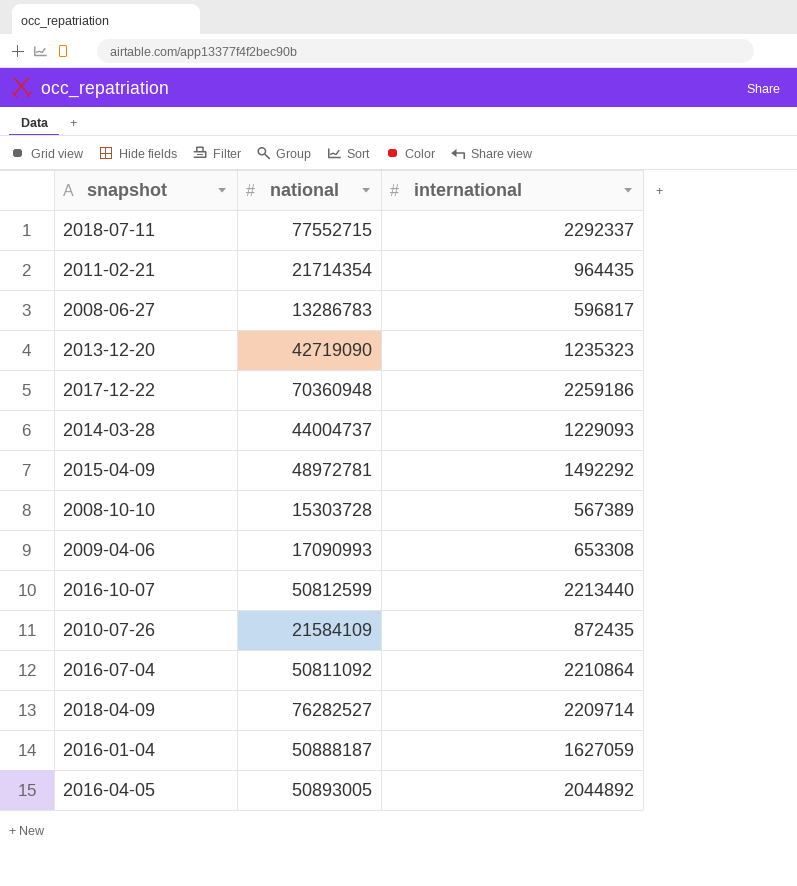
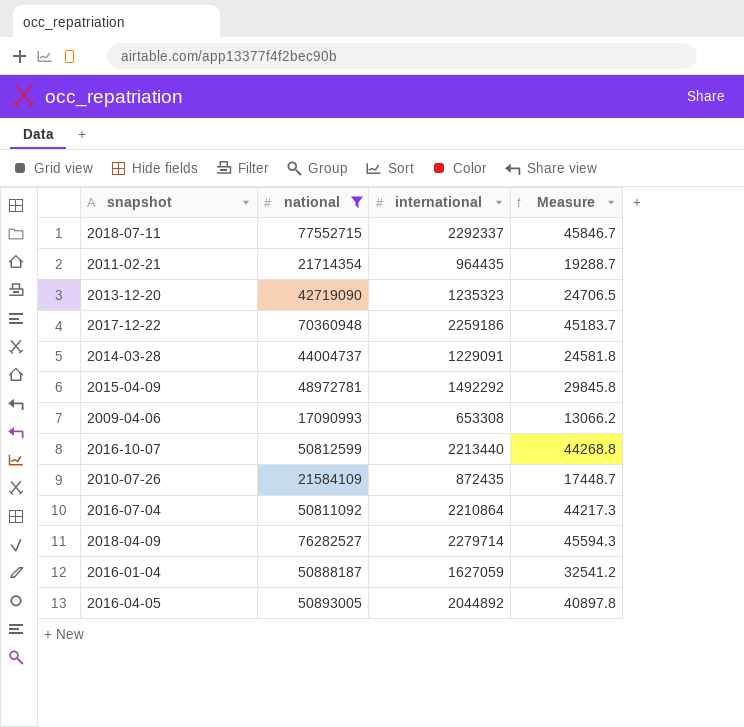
filter: none -> national >= 17090993
column Measure | formula: none -> [international] * 0.02
2014-03-28 | international: 1229093 -> 1229091
2018-04-09 | international: 2209714 -> 2279714

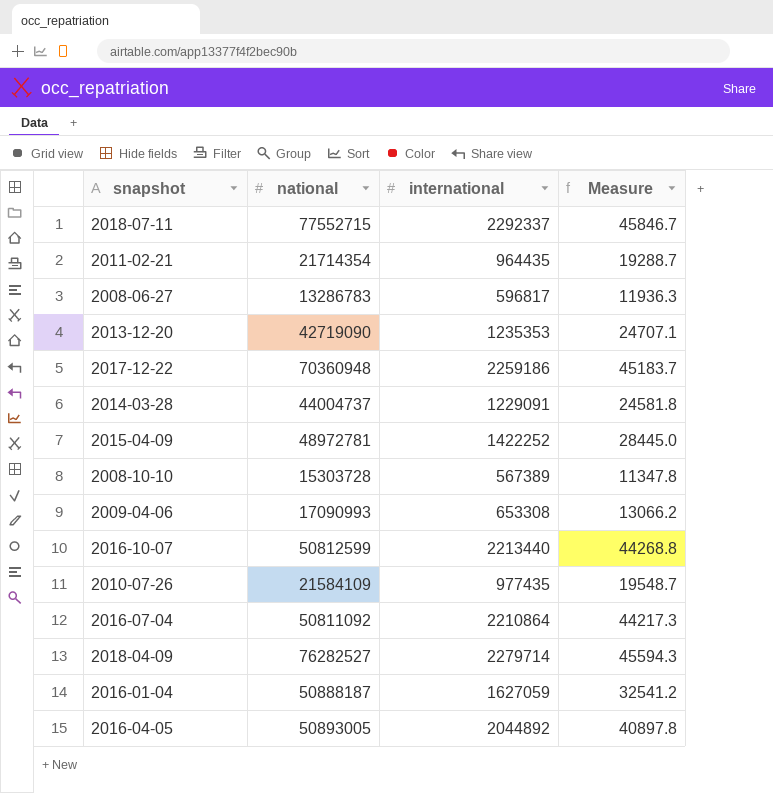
filter: national >= 17090993 -> none
2013-12-20 | international: 1235323 -> 1235353
2013-12-20 | Measure: 24706.5 -> 24707.1
2015-04-09 | international: 1492292 -> 1422252
2015-04-09 | Measure: 29845.8 -> 28445.0
2010-07-26 | international: 872435 -> 977435
2010-07-26 | Measure: 17448.7 -> 19548.7

